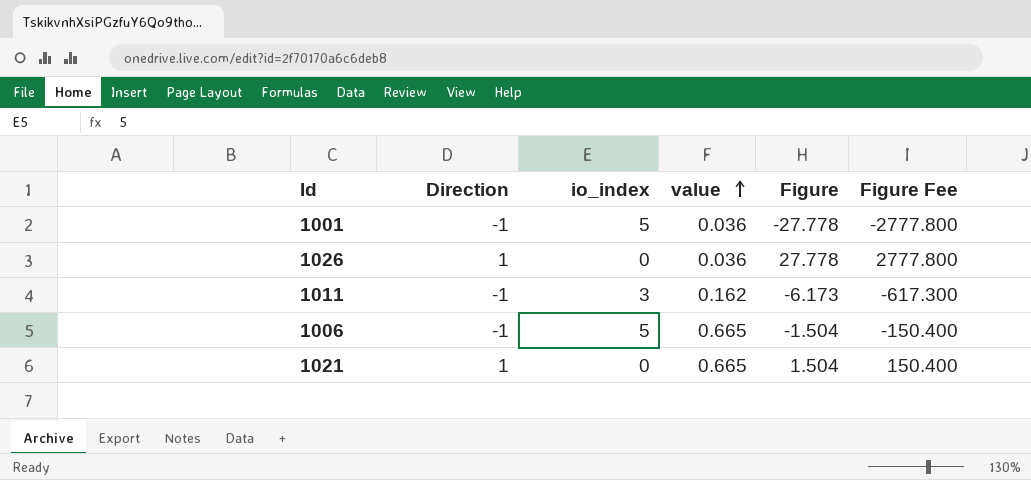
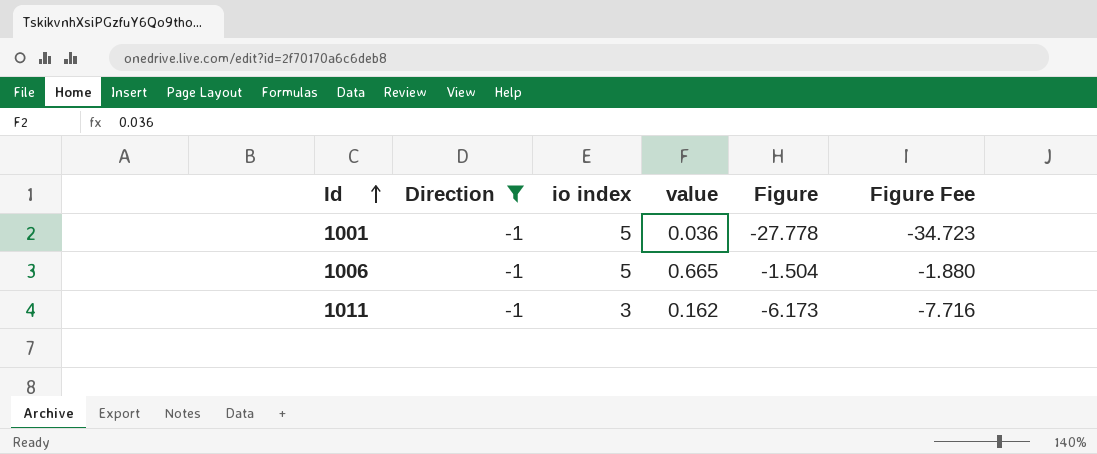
filter: none -> Direction = -1
row order: value ascending -> Id ascending
column name: io_index -> io index
column Figure Fee | formula: [Figure] * 100 -> [Figure] * 1.25

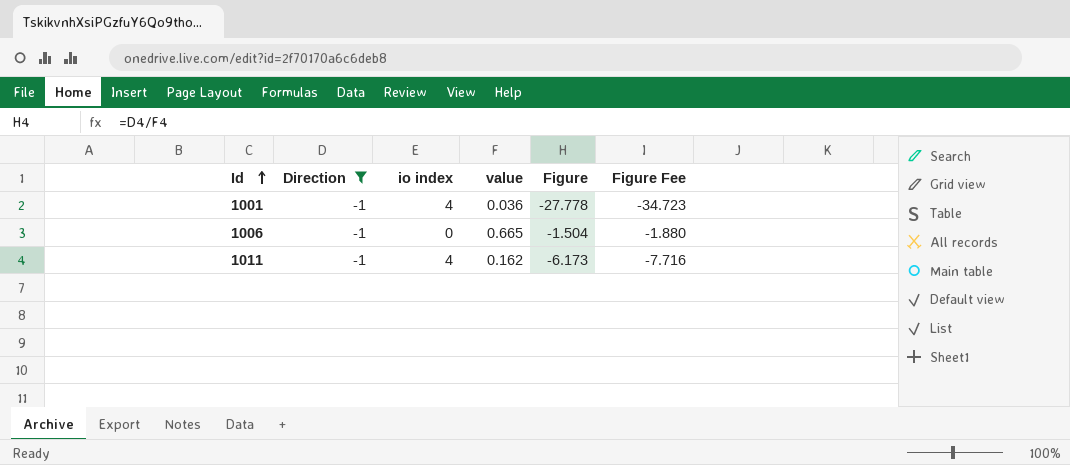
1001 | io index: 5 -> 4
1006 | io index: 5 -> 0
1011 | io index: 3 -> 4

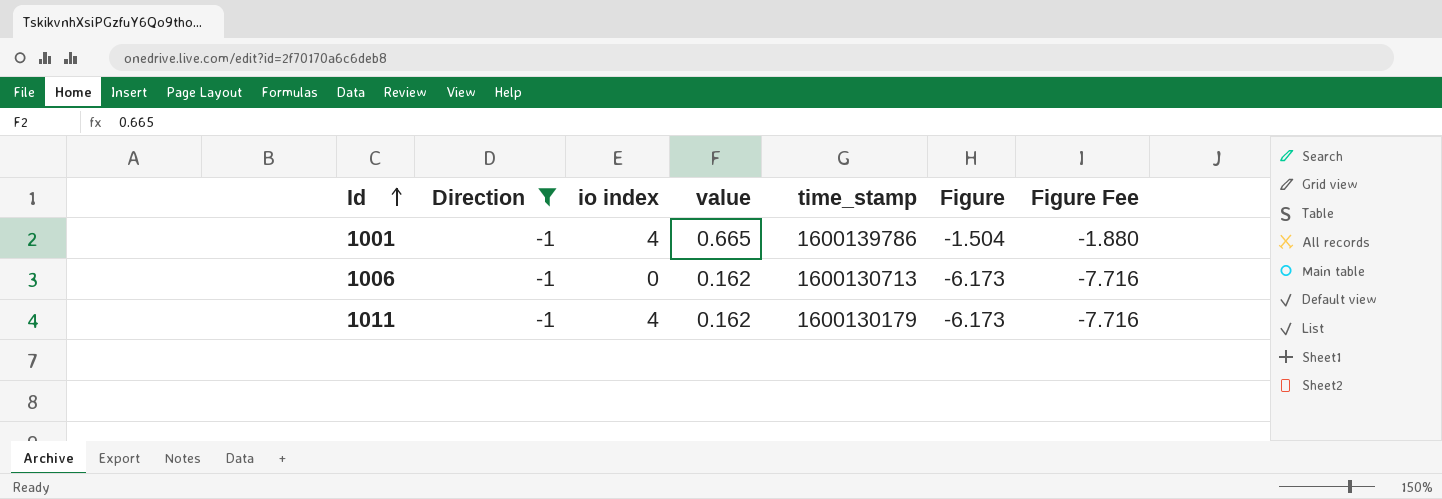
column time_stamp | position: none -> 5
1001 | value: 0.036 -> 0.665
1001 | Figure: -27.778 -> -1.504
1001 | Figure Fee: -34.723 -> -1.880
1006 | value: 0.665 -> 0.162
1006 | Figure: -1.504 -> -6.173
1006 | Figure Fee: -1.880 -> -7.716

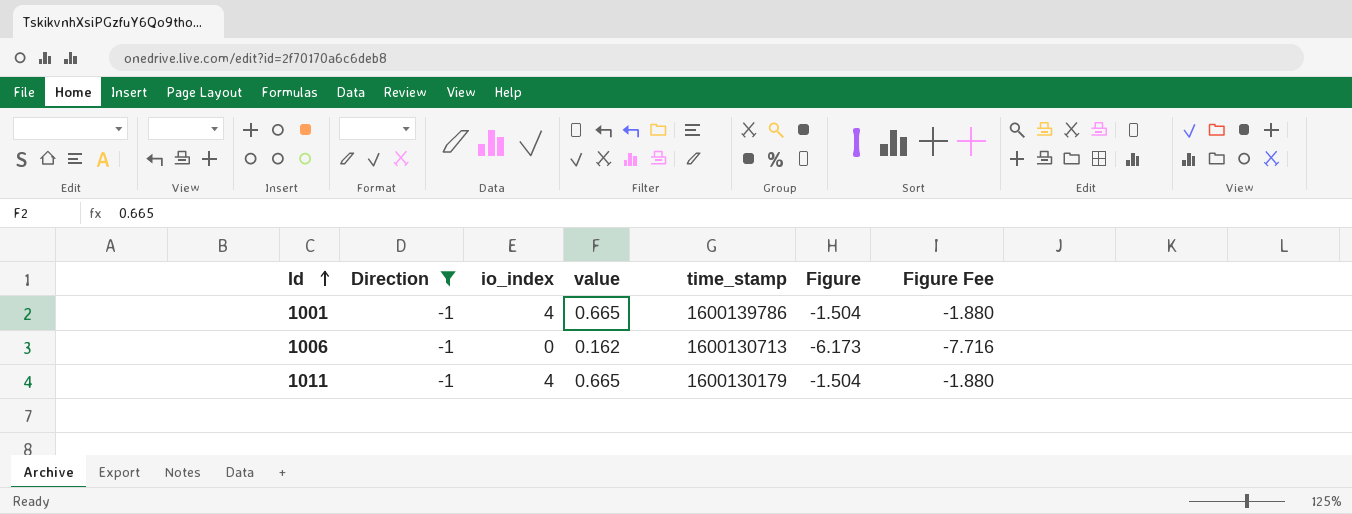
column name: io index -> io_index
1011 | value: 0.162 -> 0.665
1011 | Figure: -6.173 -> -1.504
1011 | Figure Fee: -7.716 -> -1.880

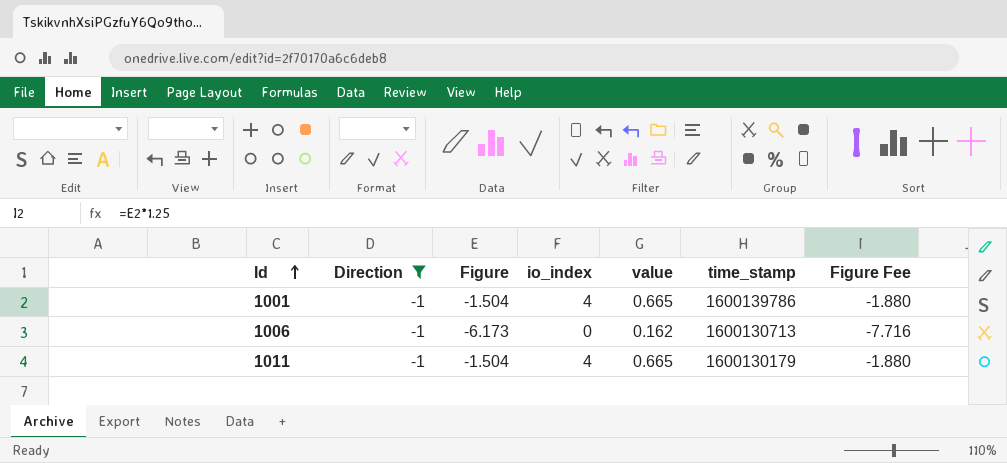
column Figure | position: 6 -> 3

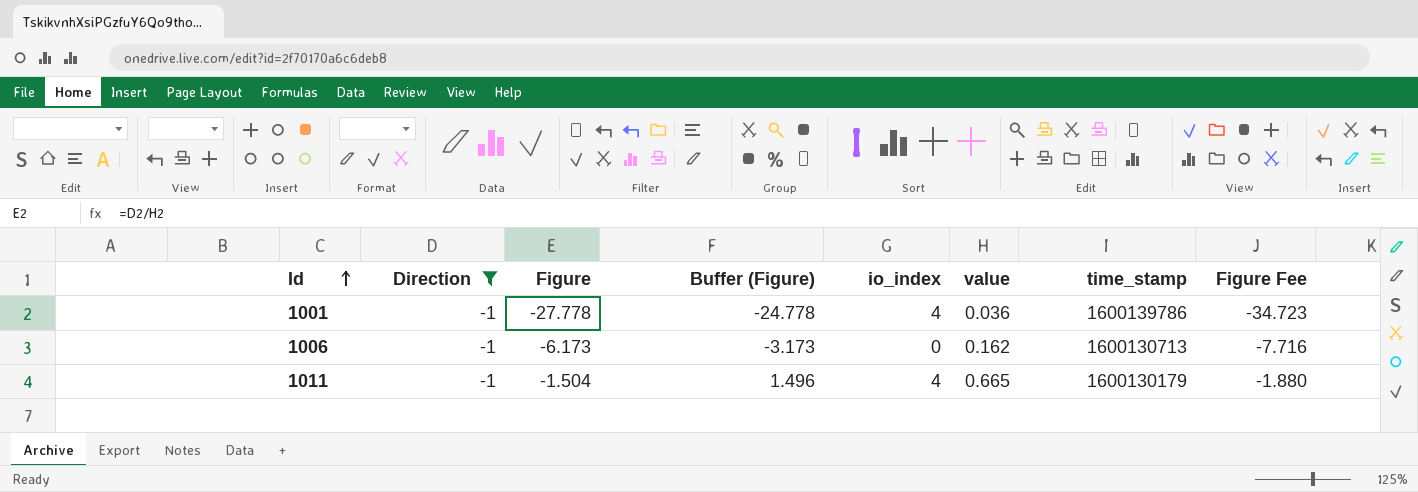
column Buffer (Figure) | formula: none -> [Figure] + 3
1001 | Figure: -1.504 -> -27.778
1001 | value: 0.665 -> 0.036
1001 | Figure Fee: -1.880 -> -34.723

